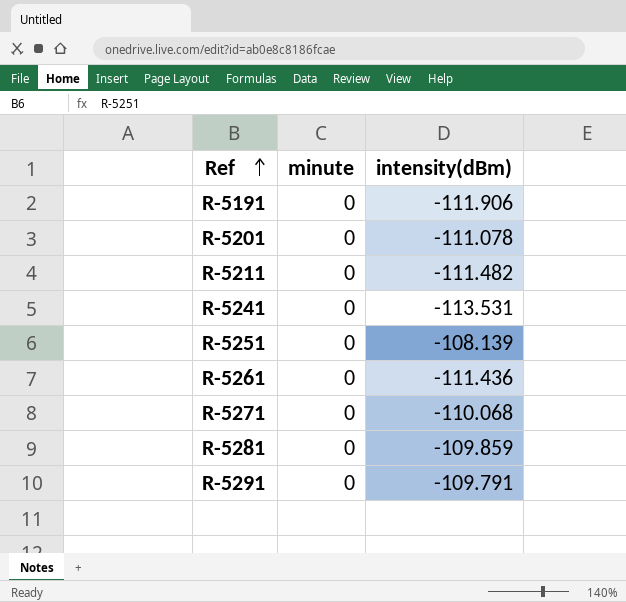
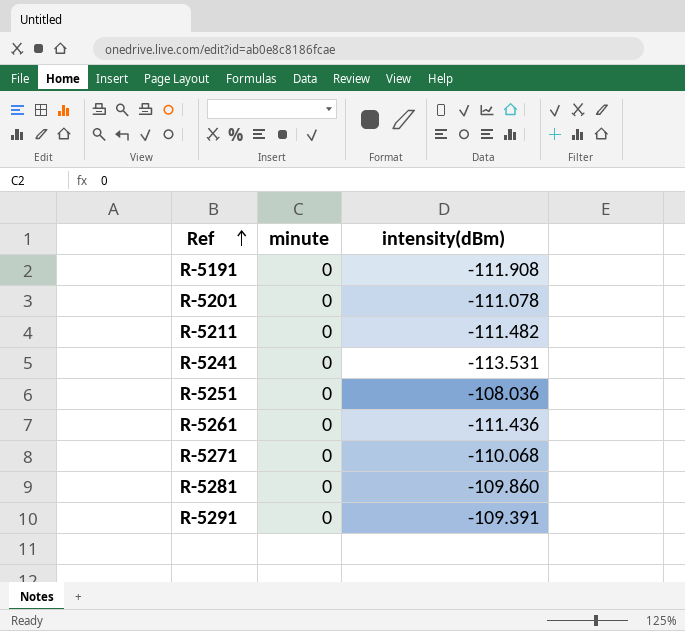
R-5191 | intensity(dBm): -111.906 -> -111.908
R-5251 | intensity(dBm): -108.139 -> -108.036
R-5281 | intensity(dBm): -109.859 -> -109.860
R-5291 | intensity(dBm): -109.791 -> -109.391

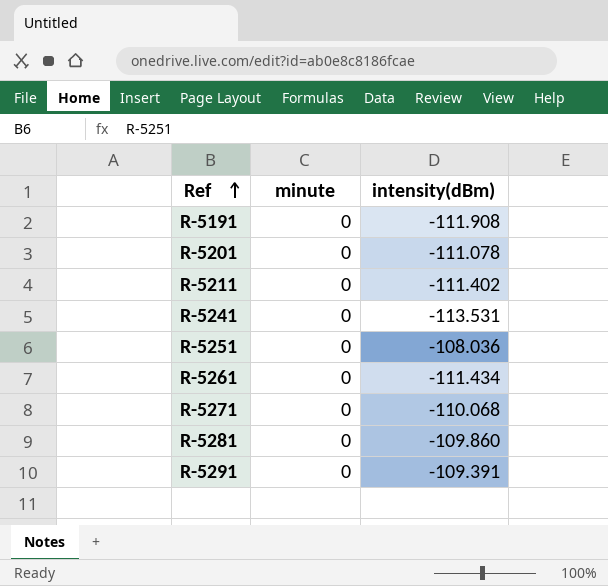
R-5211 | intensity(dBm): -111.482 -> -111.402
R-5261 | intensity(dBm): -111.436 -> -111.434

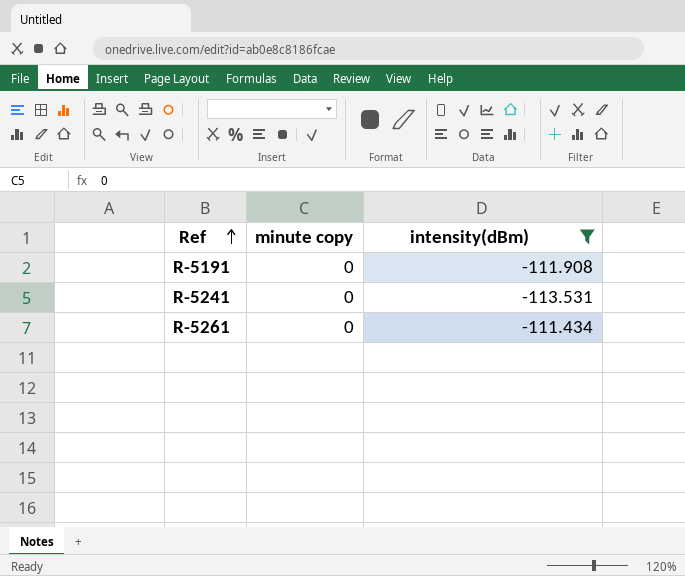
filter: none -> intensity(dBm) <= -111.434
column name: minute -> minute copy

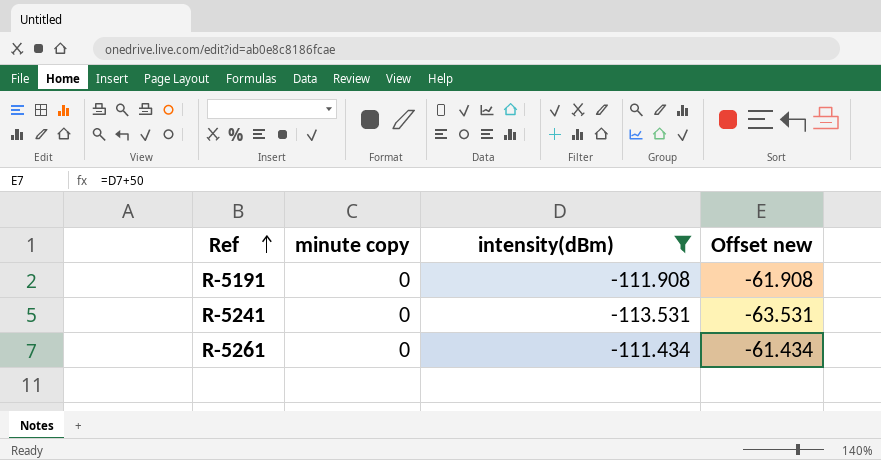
column Offset new | formula: none -> [intensity(dBm)] + 50

